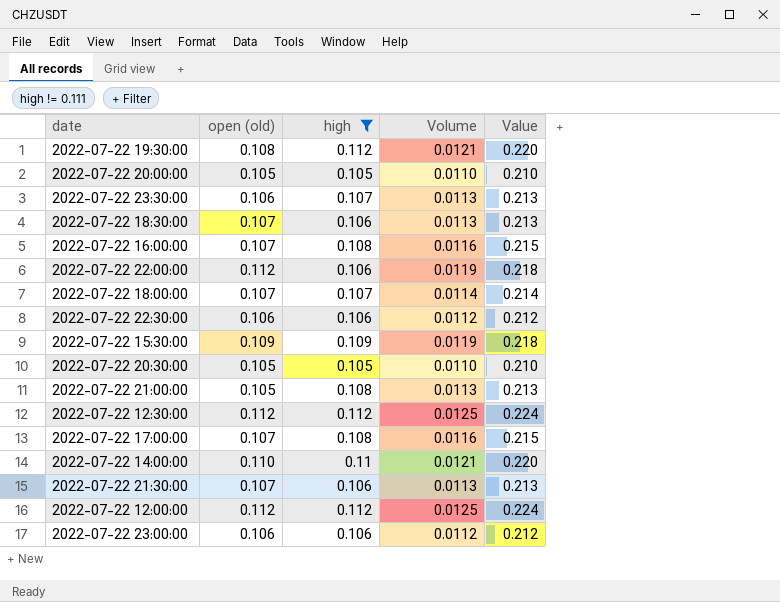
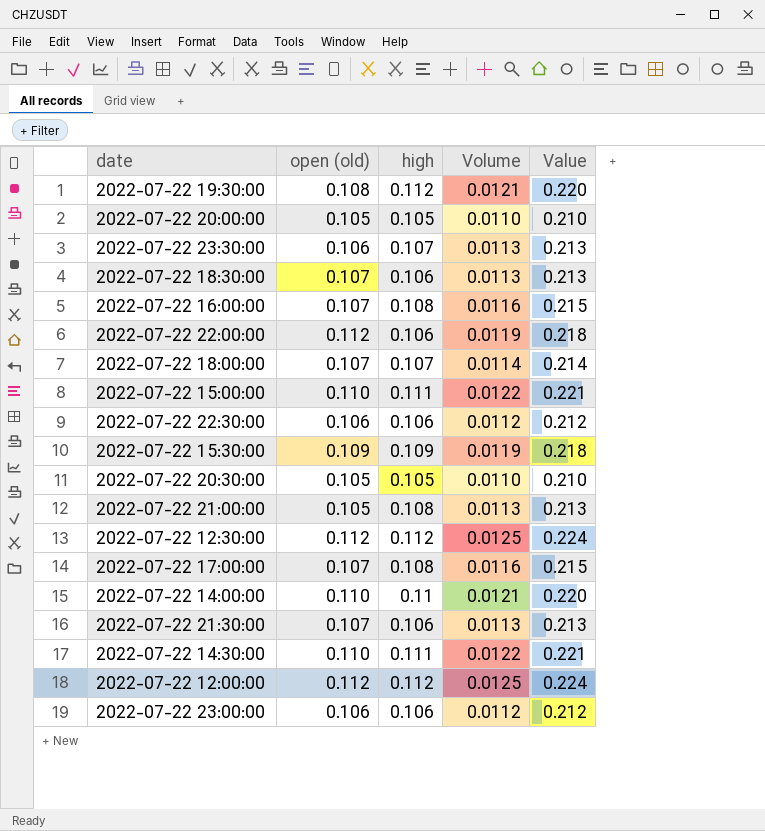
filter: high != 0.111 -> none

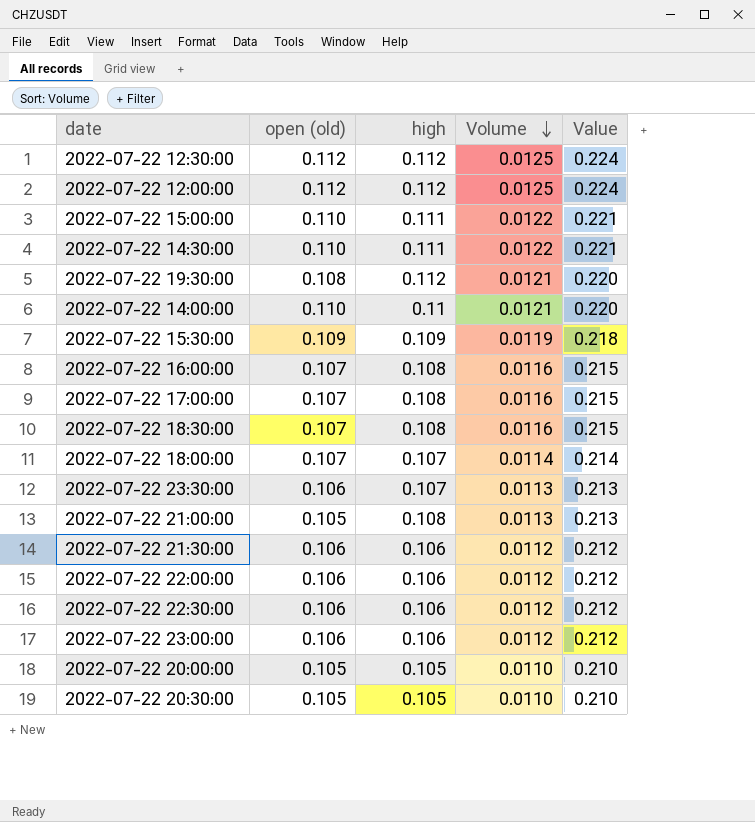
row order: none -> Volume descending
2022-07-22 18:30:00 | high: 0.106 -> 0.108
2022-07-22 18:30:00 | Volume: 0.0113 -> 0.0116
2022-07-22 18:30:00 | Value: 0.213 -> 0.215
2022-07-22 21:30:00 | open (old): 0.107 -> 0.106
2022-07-22 21:30:00 | Volume: 0.0113 -> 0.0112
2022-07-22 21:30:00 | Value: 0.213 -> 0.212
2022-07-22 22:00:00 | open (old): 0.112 -> 0.106
2022-07-22 22:00:00 | Volume: 0.0119 -> 0.0112
2022-07-22 22:00:00 | Value: 0.218 -> 0.212

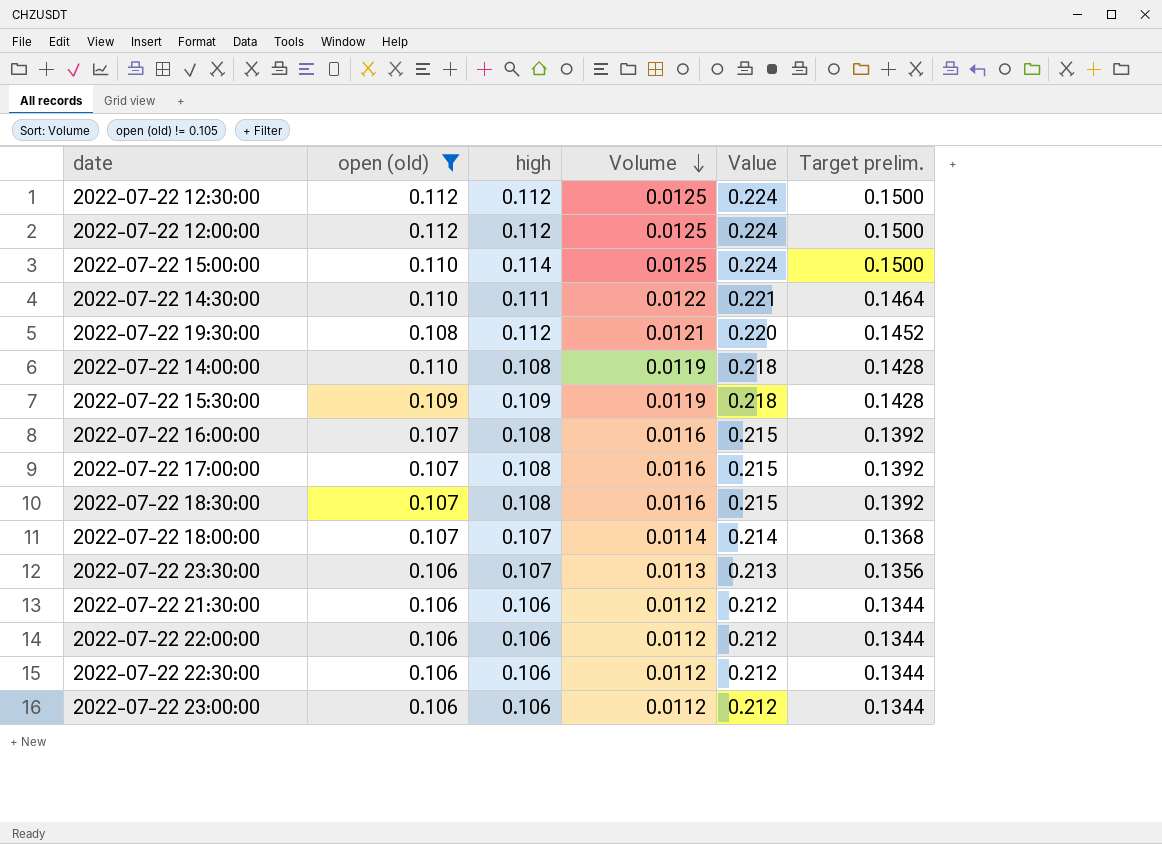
filter: none -> open (old) != 0.105
column Target prelim. | formula: none -> [Volume] * 12
2022-07-22 15:00:00 | high: 0.111 -> 0.114
2022-07-22 15:00:00 | Volume: 0.0122 -> 0.0125
2022-07-22 15:00:00 | Value: 0.221 -> 0.224
2022-07-22 14:00:00 | high: 0.11 -> 0.108
2022-07-22 14:00:00 | Volume: 0.0121 -> 0.0119
2022-07-22 14:00:00 | Value: 0.220 -> 0.218

